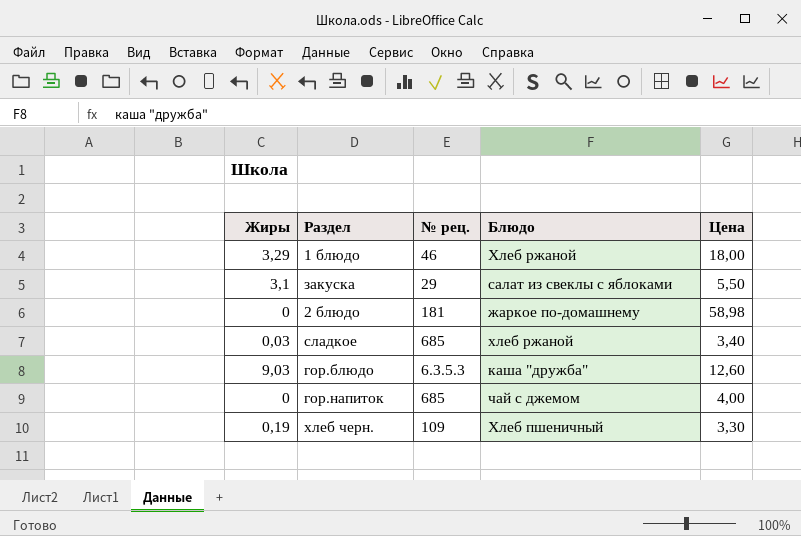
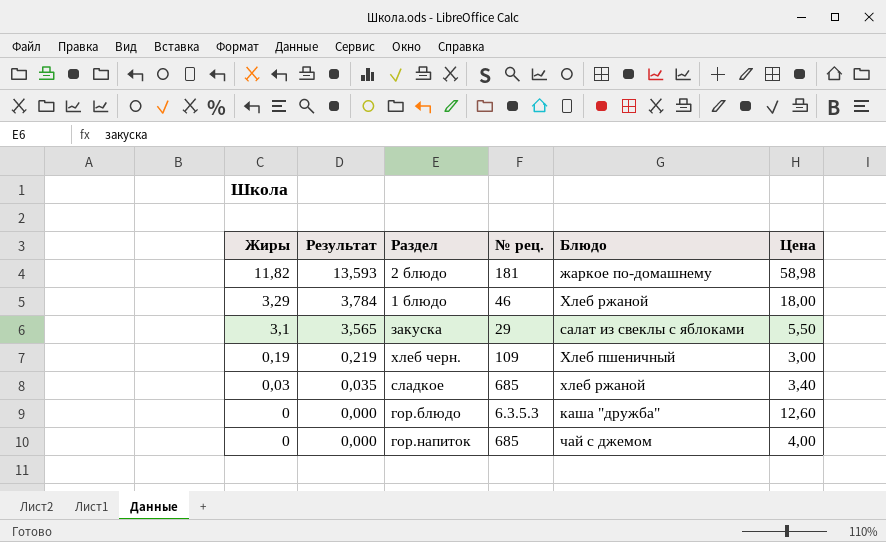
row order: none -> Жиры descending
column Результат | formula: none -> [Жиры] * 1,15
2 блюдо | Жиры: 0 -> 11,82
хлеб черн. | Цена: 3,30 -> 3,00
гор.блюдо | Жиры: 9,03 -> 0

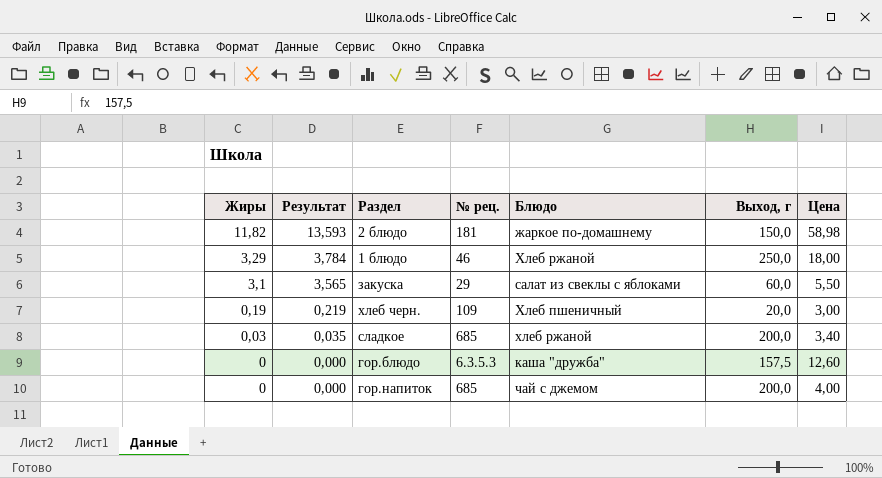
column Выход, г | position: none -> 6

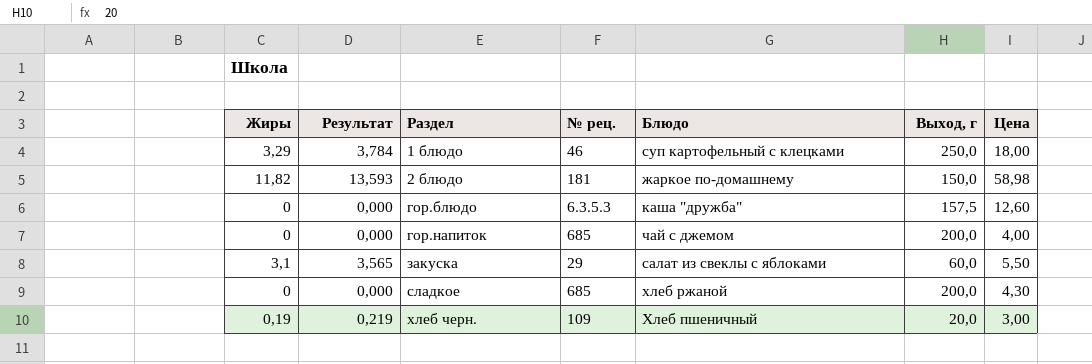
row order: Жиры descending -> Раздел ascending
1 блюдо | Блюдо: Хлеб ржаной -> суп картофельный с клецками
сладкое | Жиры: 0,03 -> 0
сладкое | Результат: 0,035 -> 0,000
сладкое | Цена: 3,40 -> 4,30

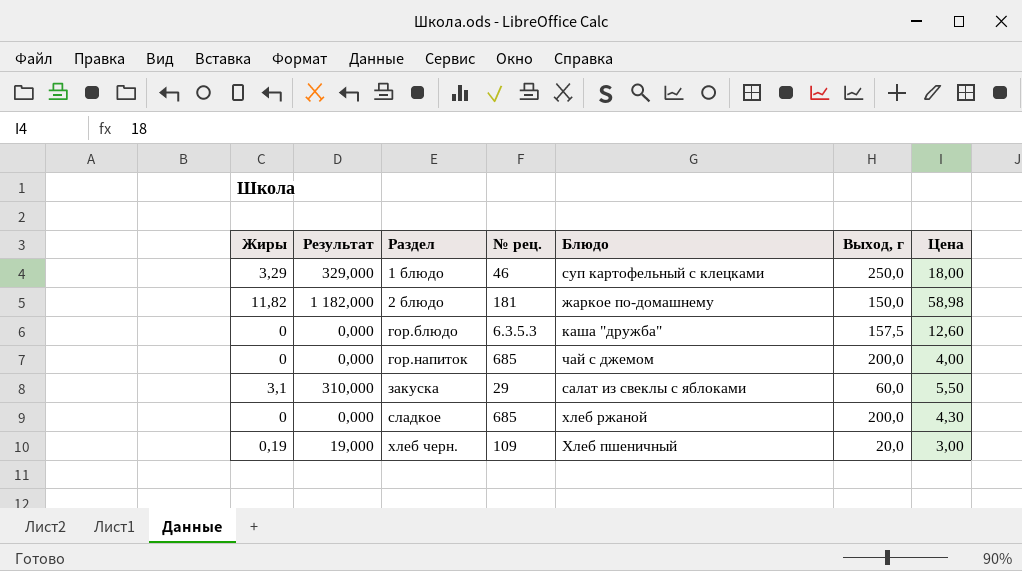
column Результат | formula: [Жиры] * 1,15 -> [Жиры] * 100

